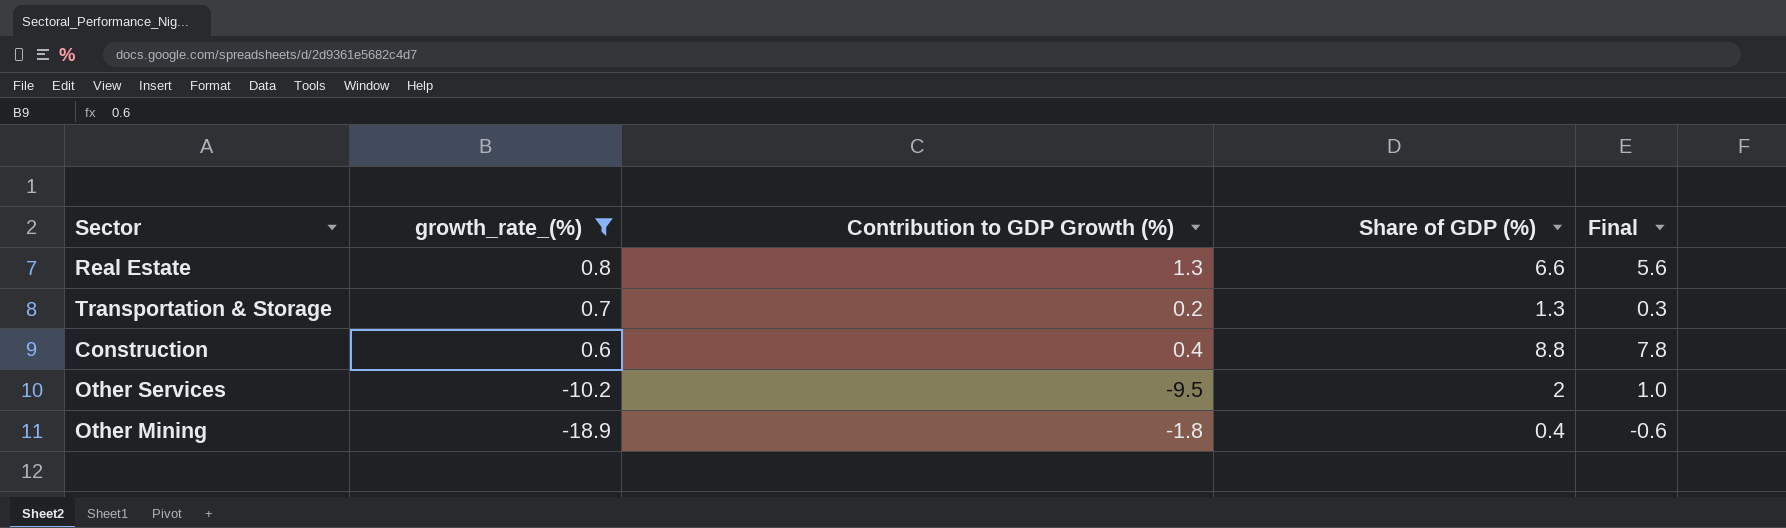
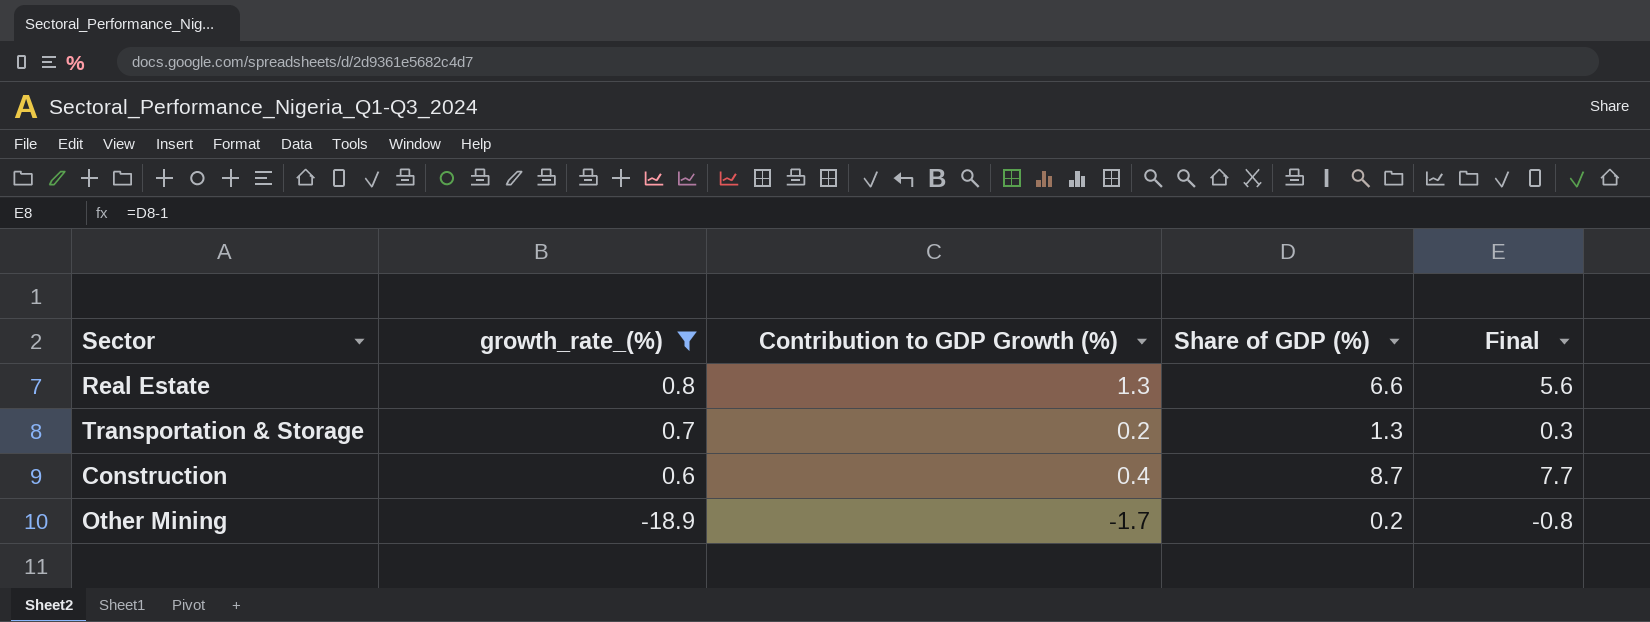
row Other Services: -10.2 | -9.5 | 2 | 1.0 -> none
Construction | Share of GDP (%): 8.8 -> 8.7
Construction | Final: 7.8 -> 7.7
Other Mining | Contribution to GDP Growth (%): -1.8 -> -1.7
Other Mining | Share of GDP (%): 0.4 -> 0.2
Other Mining | Final: -0.6 -> -0.8

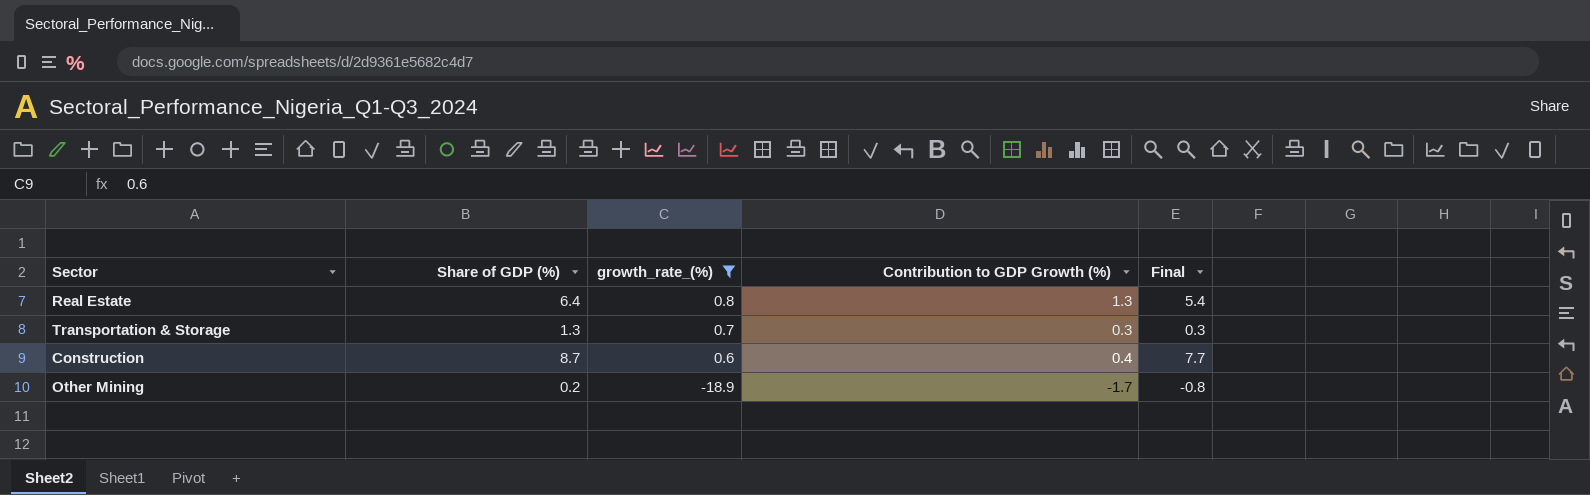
column Share of GDP (%) | position: 4 -> 2
Real Estate | Share of GDP (%): 6.6 -> 6.4
Real Estate | Final: 5.6 -> 5.4
Transportation & Storage | Contribution to GDP Growth (%): 0.2 -> 0.3

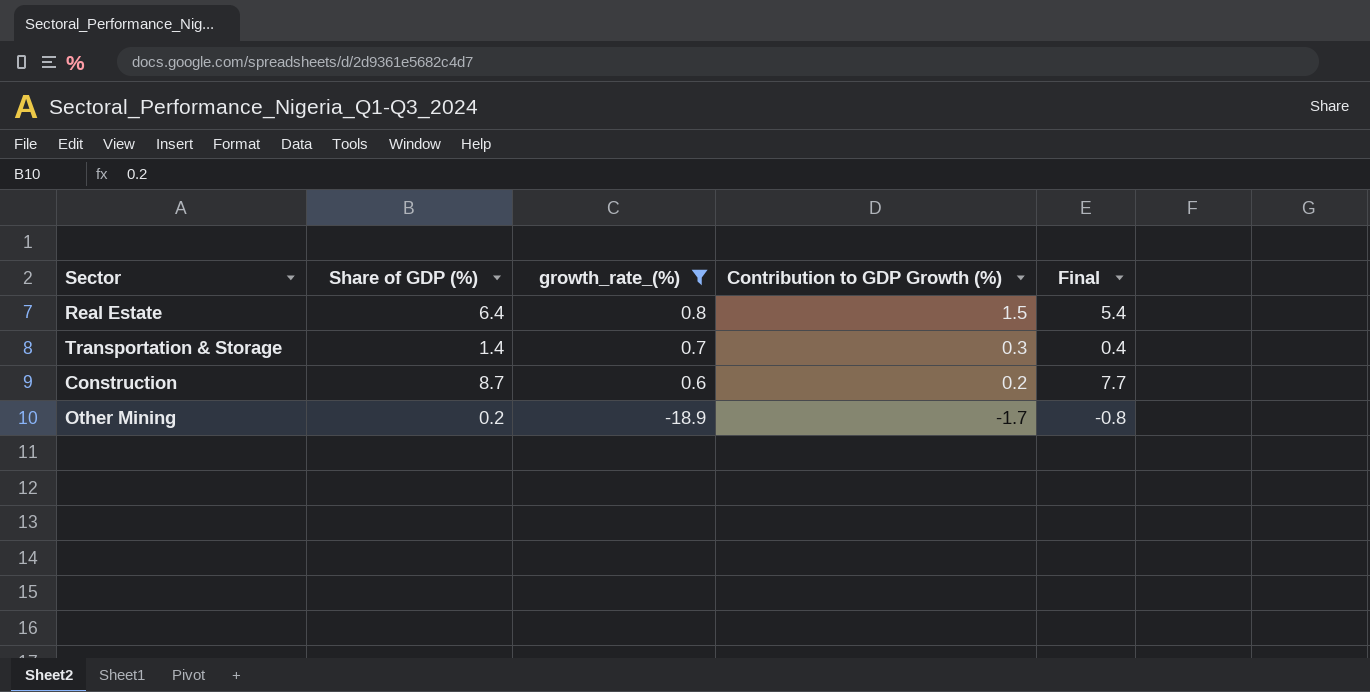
Real Estate | Contribution to GDP Growth (%): 1.3 -> 1.5
Transportation & Storage | Share of GDP (%): 1.3 -> 1.4
Transportation & Storage | Final: 0.3 -> 0.4
Construction | Contribution to GDP Growth (%): 0.4 -> 0.2

